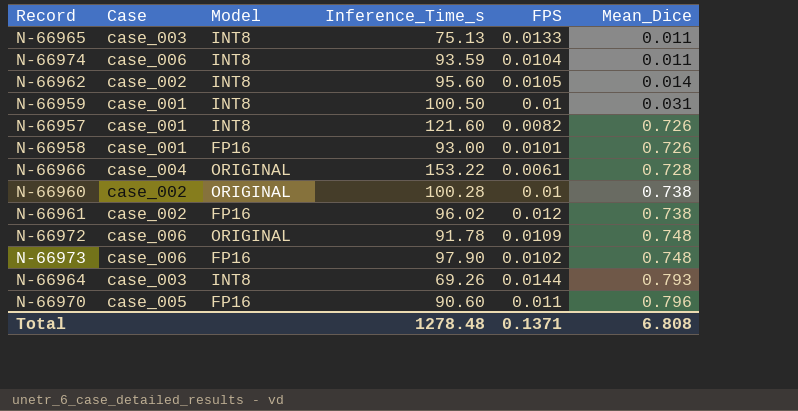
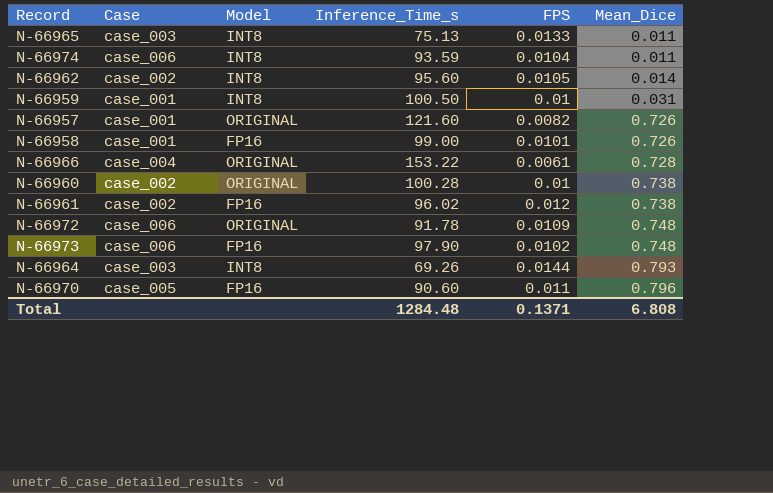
N-66957 | Model: INT8 -> ORIGINAL
N-66958 | Inference_Time_s: 93.00 -> 99.00
Total | Inference_Time_s: 1278.48 -> 1284.48

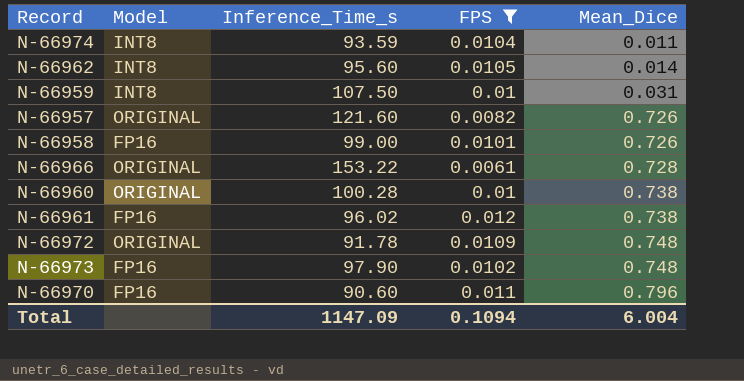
filter: none -> FPS <= 0.012
column Case | position: 2 -> none
N-66959 | Inference_Time_s: 100.50 -> 107.50
Total | Inference_Time_s: 1284.48 -> 1147.09
Total | FPS: 0.1371 -> 0.1094
Total | Mean_Dice: 6.808 -> 6.004

